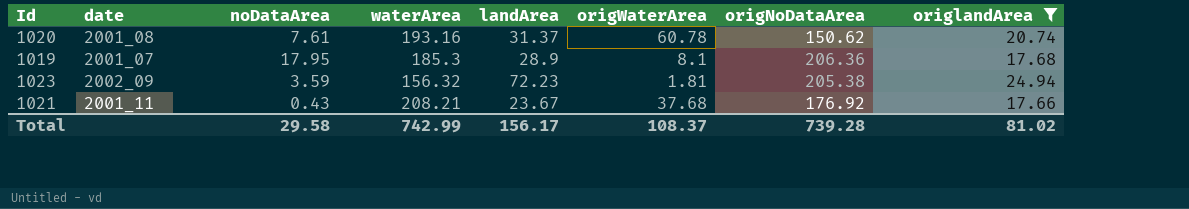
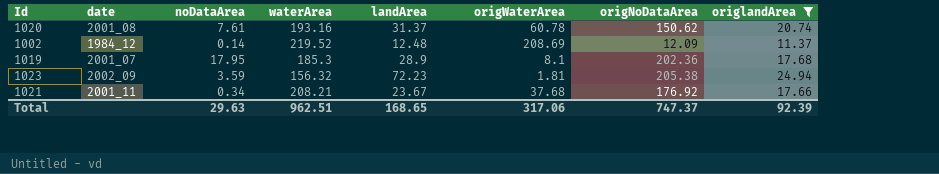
row 1002: none -> 1984_12 | 0.14 | 219.52 | 12.48 | 208.69 | 12.09 | 11.37
1019 | origNoDataArea: 206.36 -> 202.36
1021 | noDataArea: 0.43 -> 0.34
Total | noDataArea: 29.58 -> 29.63
Total | waterArea: 742.99 -> 962.51
Total | landArea: 156.17 -> 168.65
Total | origWaterArea: 108.37 -> 317.06
Total | origNoDataArea: 739.28 -> 747.37
Total | origlandArea: 81.02 -> 92.39

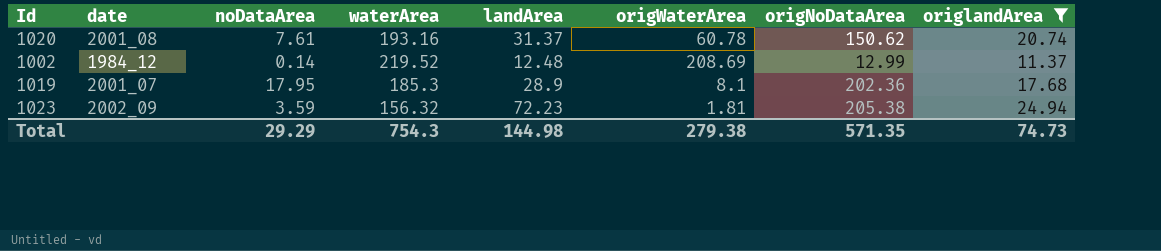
row 1021: 2001_11 | 0.34 | 208.21 | 23.67 | 37.68 | 176.92 | 17.66 -> none
1002 | origNoDataArea: 12.09 -> 12.99
Total | noDataArea: 29.63 -> 29.29
Total | waterArea: 962.51 -> 754.3
Total | landArea: 168.65 -> 144.98
Total | origWaterArea: 317.06 -> 279.38
Total | origNoDataArea: 747.37 -> 571.35
Total | origlandArea: 92.39 -> 74.73

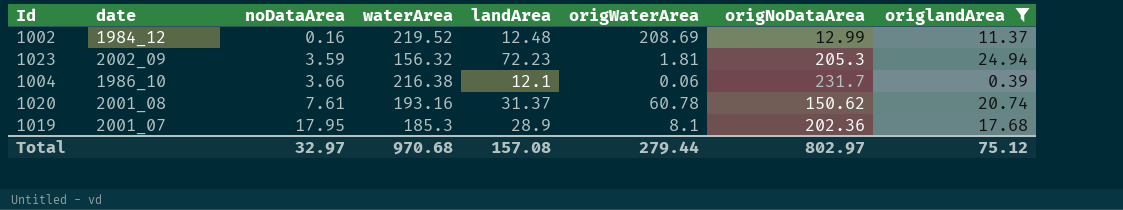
row order: none -> noDataArea ascending
1002 | noDataArea: 0.14 -> 0.16
1023 | origNoDataArea: 205.38 -> 205.3
row 1004: none -> 1986_10 | 3.66 | 216.38 | 12.1 | 0.06 | 231.7 | 0.39
Total | noDataArea: 29.29 -> 32.97
Total | waterArea: 754.3 -> 970.68
Total | landArea: 144.98 -> 157.08
Total | origWaterArea: 279.38 -> 279.44
Total | origNoDataArea: 571.35 -> 802.97
Total | origlandArea: 74.73 -> 75.12

